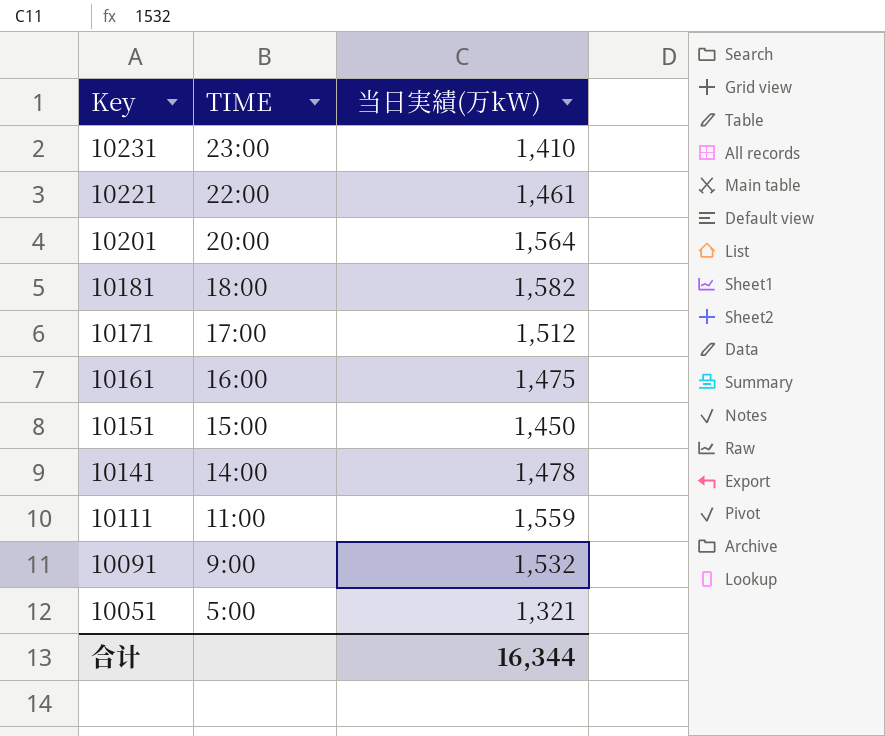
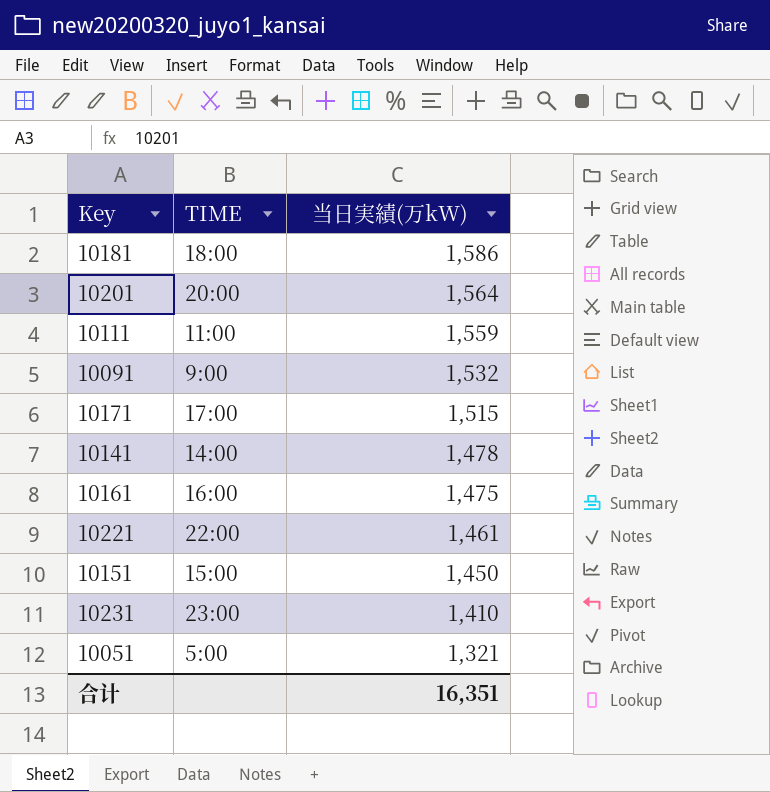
row order: Key descending -> 当日実績(万kW) descending
10181 | 当日実績(万kW): 1,582 -> 1,586
10171 | 当日実績(万kW): 1,512 -> 1,515
合计 | 当日実績(万kW): 16,344 -> 16,351

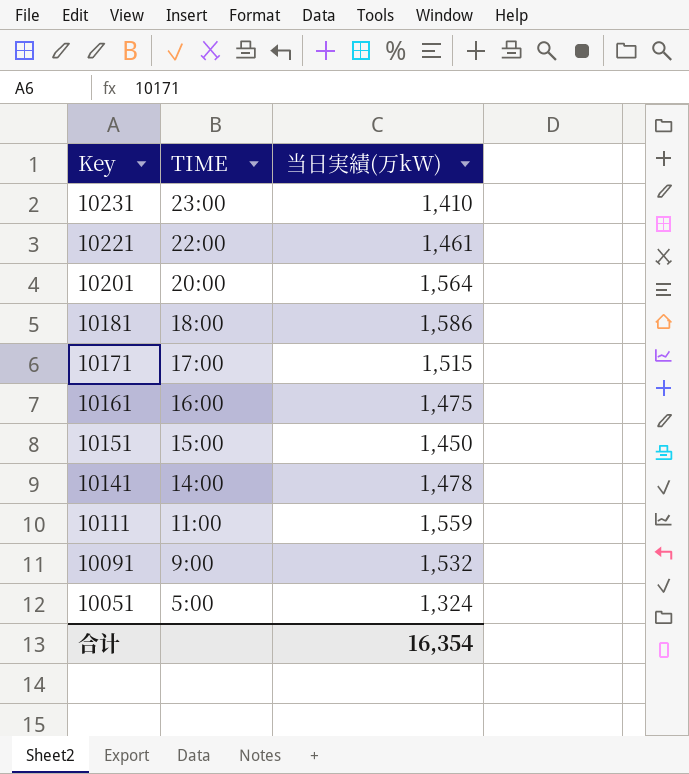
row order: 当日実績(万kW) descending -> Key descending
10051 | 当日実績(万kW): 1,321 -> 1,324
合计 | 当日実績(万kW): 16,351 -> 16,354

